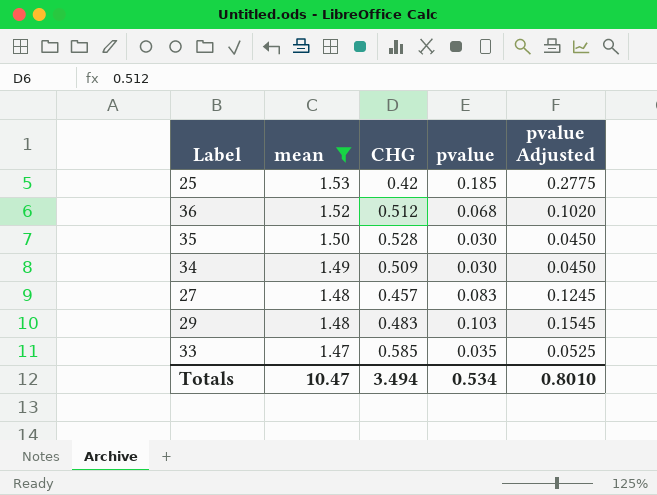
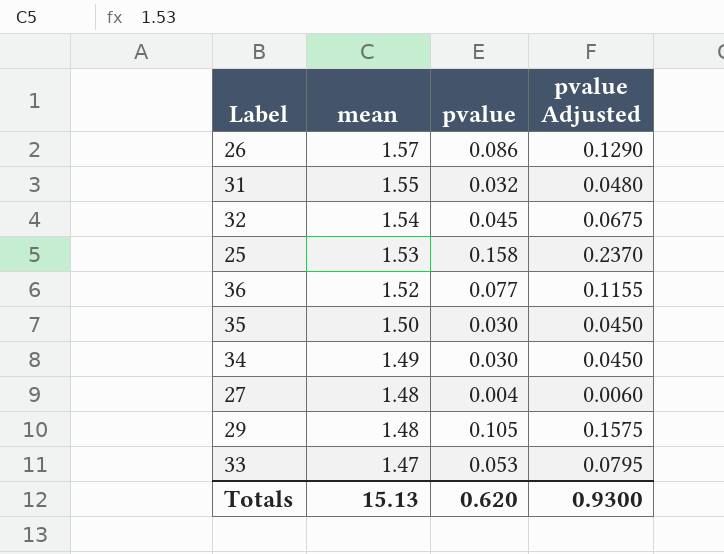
filter: mean <= 1.53 -> none
column CHG | position: 3 -> none
25 | pvalue: 0.185 -> 0.158
25 | pvalue Adjusted: 0.2775 -> 0.2370
36 | pvalue: 0.068 -> 0.077
36 | pvalue Adjusted: 0.1020 -> 0.1155
27 | pvalue: 0.083 -> 0.004
27 | pvalue Adjusted: 0.1245 -> 0.0060
29 | pvalue: 0.103 -> 0.105
29 | pvalue Adjusted: 0.1545 -> 0.1575
33 | pvalue: 0.035 -> 0.053
33 | pvalue Adjusted: 0.0525 -> 0.0795
Totals | mean: 10.47 -> 15.13
Totals | pvalue: 0.534 -> 0.620
Totals | pvalue Adjusted: 0.8010 -> 0.9300

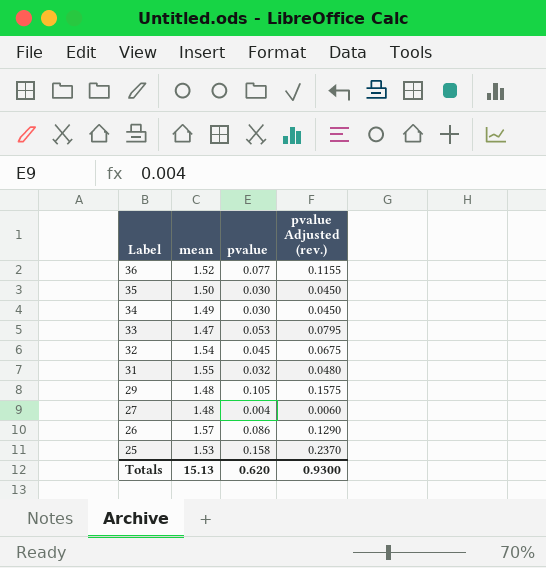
row order: mean descending -> Label descending
column name: pvalue Adjusted -> pvalue Adjusted (rev.)

